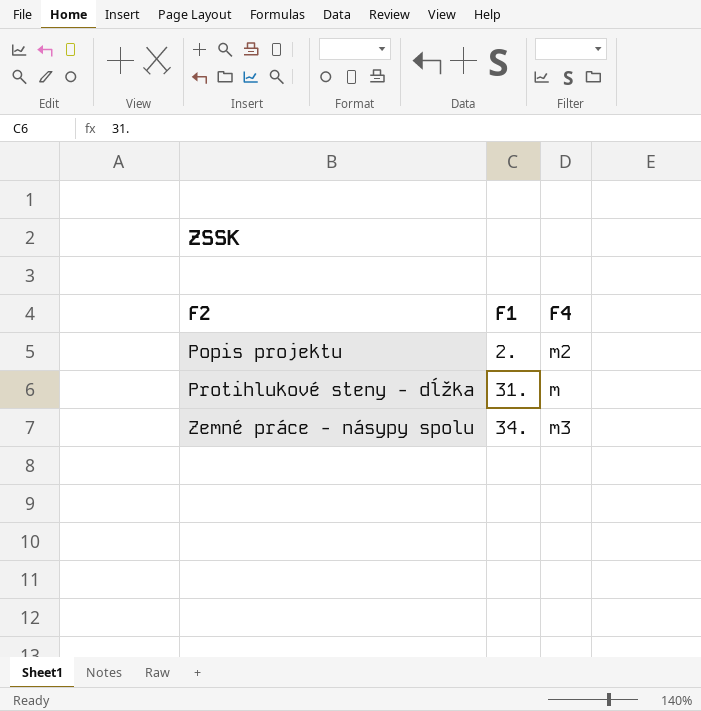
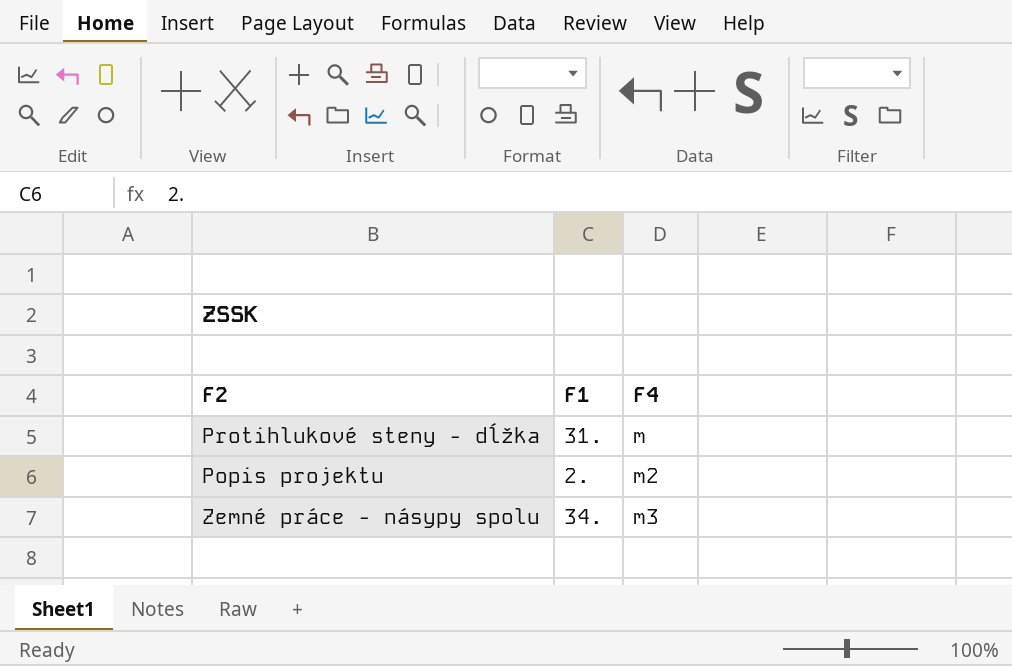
row order: F2 ascending -> F4 ascending

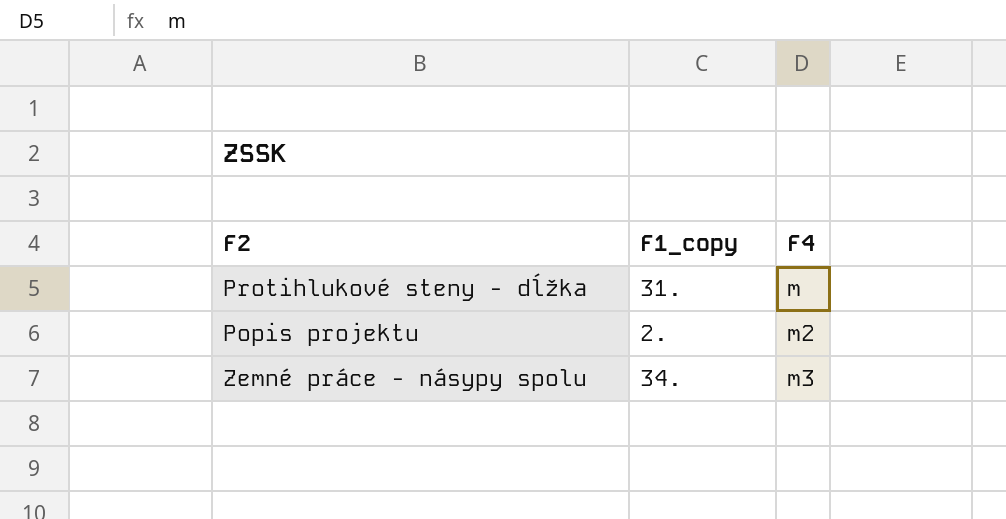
column name: F1 -> F1_copy

